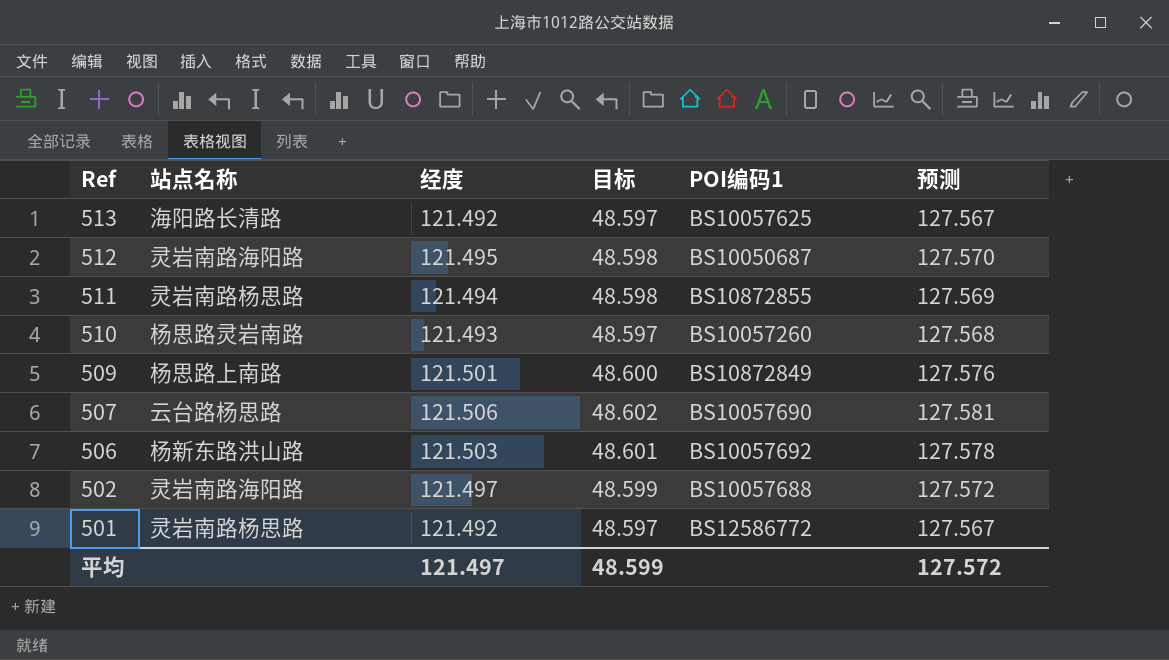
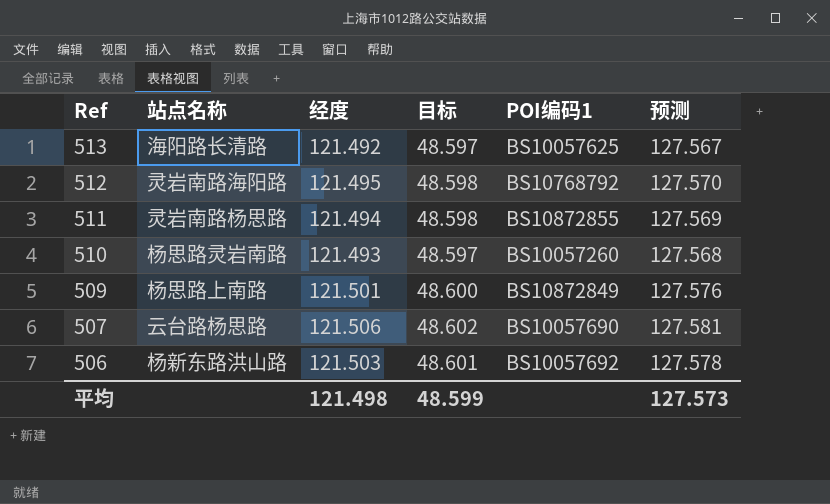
row 502: 灵岩南路海阳路 | 121.497 | 48.599 | BS10057688 | 127.572 -> none
row 501: 灵岩南路杨思路 | 121.492 | 48.597 | BS12586772 | 127.567 -> none
512 | POI编码1: BS10050687 -> BS10768792
平均 | 经度: 121.497 -> 121.498
平均 | 预测: 127.572 -> 127.573

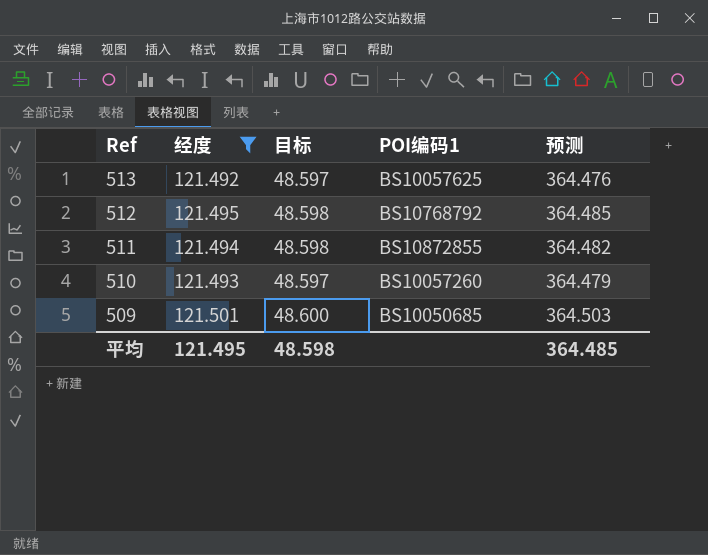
filter: none -> 经度 <= 121.501
column 站点名称 | position: 2 -> none
column 预测 | formula: [经度] * 1.05 -> [经度] * 3
509 | POI编码1: BS10872849 -> BS10050685
平均 | 经度: 121.498 -> 121.495
平均 | 目标: 48.599 -> 48.598
平均 | 预测: 127.573 -> 364.485

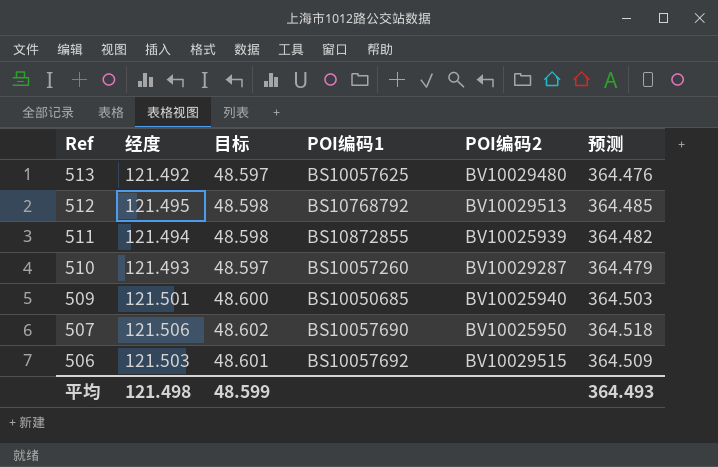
filter: 经度 <= 121.501 -> none
column POI编码2 | position: none -> 5
平均 | 经度: 121.495 -> 121.498
平均 | 目标: 48.598 -> 48.599
平均 | 预测: 364.485 -> 364.493

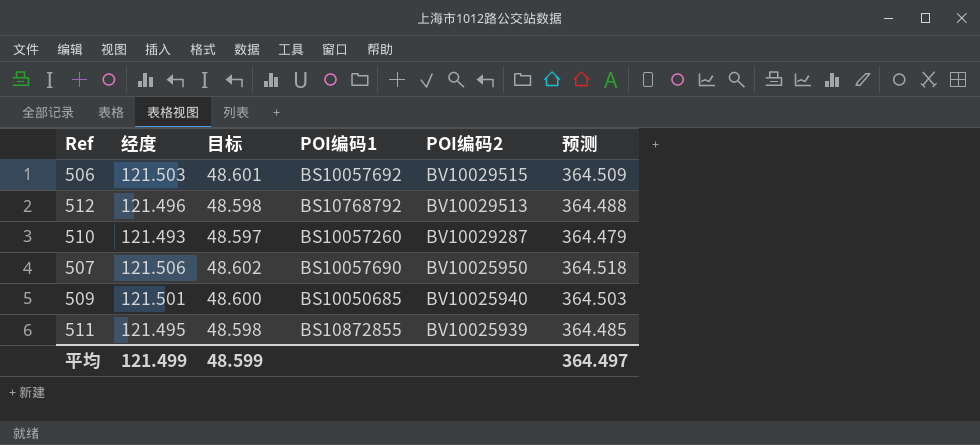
row order: Ref descending -> POI编码2 descending
row 513: 121.492 | 48.597 | BS10057625 | BV10029480 | 364.476 -> none
512 | 经度: 121.495 -> 121.496
512 | 预测: 364.485 -> 364.488
511 | 经度: 121.494 -> 121.495
511 | 预测: 364.482 -> 364.485
平均 | 经度: 121.498 -> 121.499
平均 | 预测: 364.493 -> 364.497

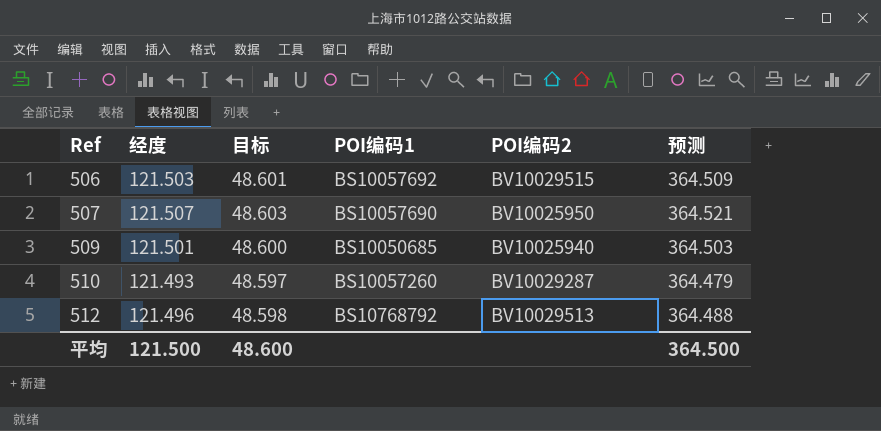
row order: POI编码2 descending -> Ref ascending
row 511: 121.495 | 48.598 | BS10872855 | BV10025939 | 364.485 -> none
507 | 经度: 121.506 -> 121.507
507 | 目标: 48.602 -> 48.603
507 | 预测: 364.518 -> 364.521
平均 | 经度: 121.499 -> 121.500
平均 | 目标: 48.599 -> 48.600
平均 | 预测: 364.497 -> 364.500

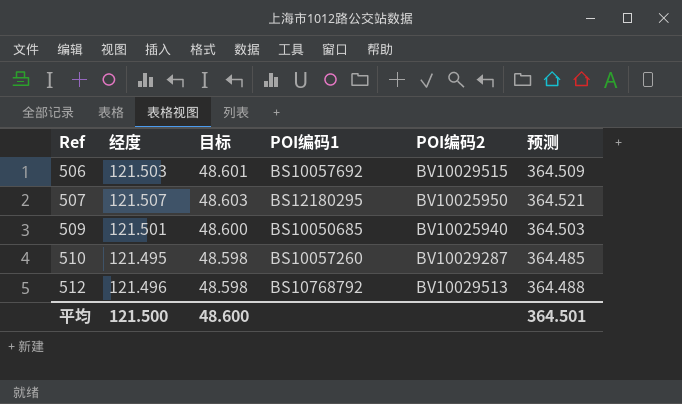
507 | POI编码1: BS10057690 -> BS12180295
510 | 经度: 121.493 -> 121.495
510 | 目标: 48.597 -> 48.598
510 | 预测: 364.479 -> 364.485
平均 | 预测: 364.500 -> 364.501

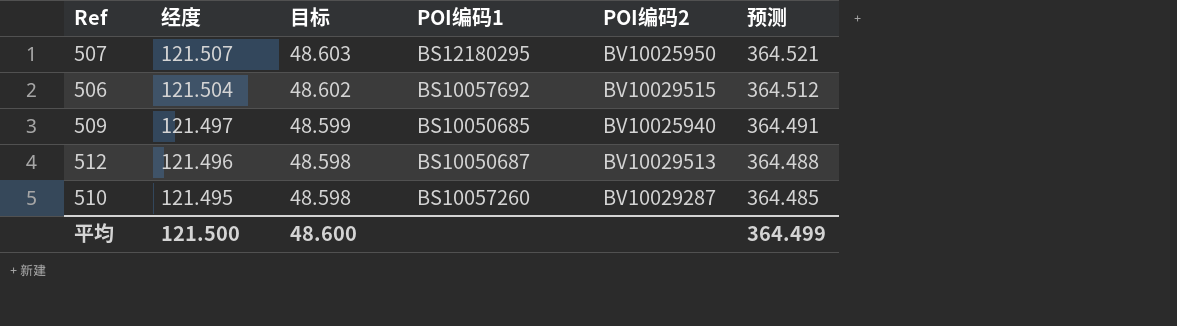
row order: Ref ascending -> 经度 descending
506 | 经度: 121.503 -> 121.504
506 | 目标: 48.601 -> 48.602
506 | 预测: 364.509 -> 364.512
509 | 经度: 121.501 -> 121.497
509 | 目标: 48.600 -> 48.599
509 | 预测: 364.503 -> 364.491
512 | POI编码1: BS10768792 -> BS10050687
平均 | 预测: 364.501 -> 364.499

